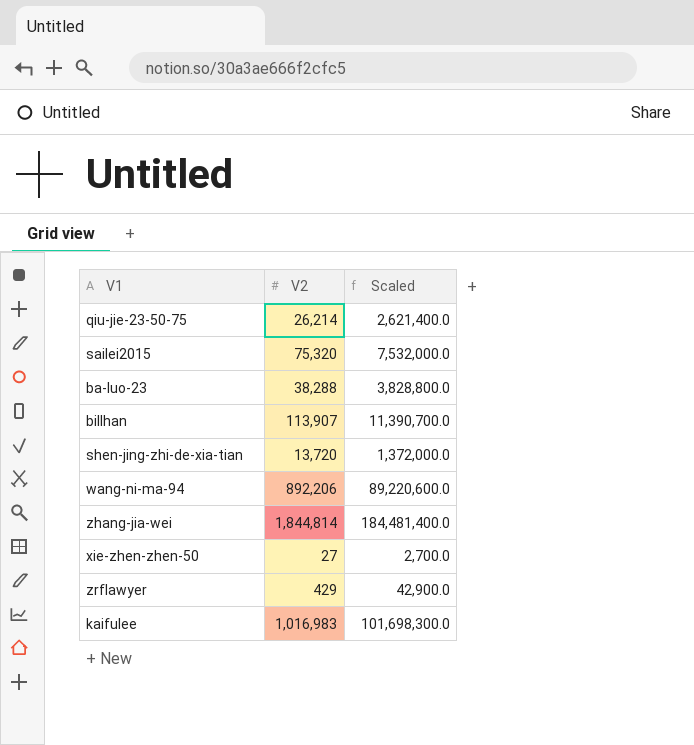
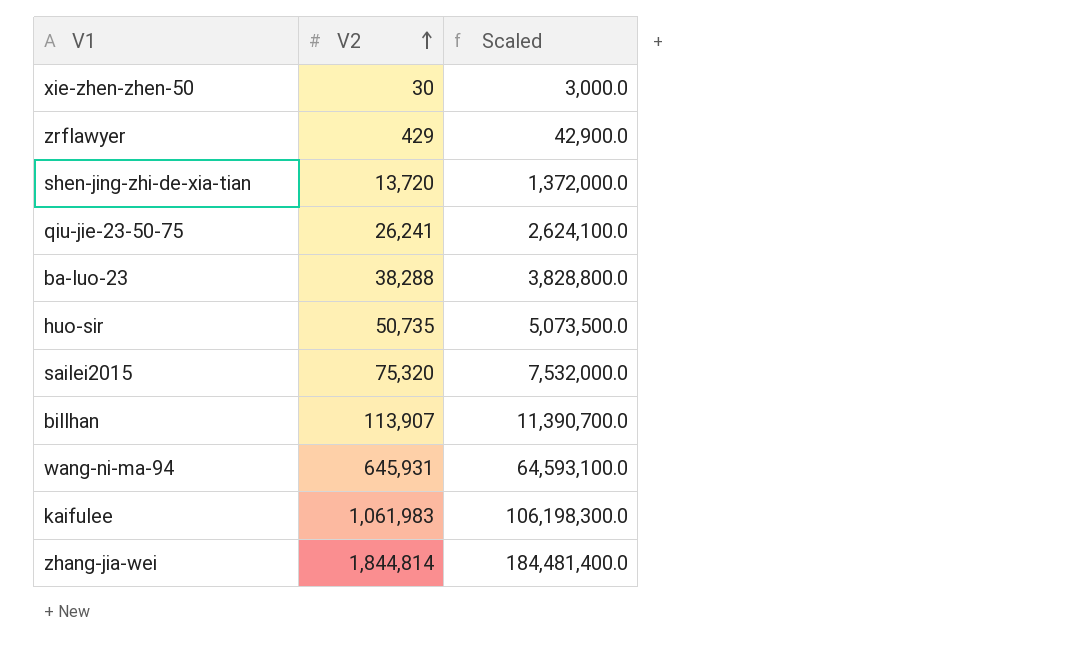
row order: none -> V2 ascending
xie-zhen-zhen-50 | V2: 27 -> 30
xie-zhen-zhen-50 | Scaled: 2,700.0 -> 3,000.0
qiu-jie-23-50-75 | V2: 26,214 -> 26,241
qiu-jie-23-50-75 | Scaled: 2,621,400.0 -> 2,624,100.0
row huo-sir: none -> 50,735 | 5,073,500.0
wang-ni-ma-94 | V2: 892,206 -> 645,931
wang-ni-ma-94 | Scaled: 89,220,600.0 -> 64,593,100.0
kaifulee | V2: 1,016,983 -> 1,061,983
kaifulee | Scaled: 101,698,300.0 -> 106,198,300.0

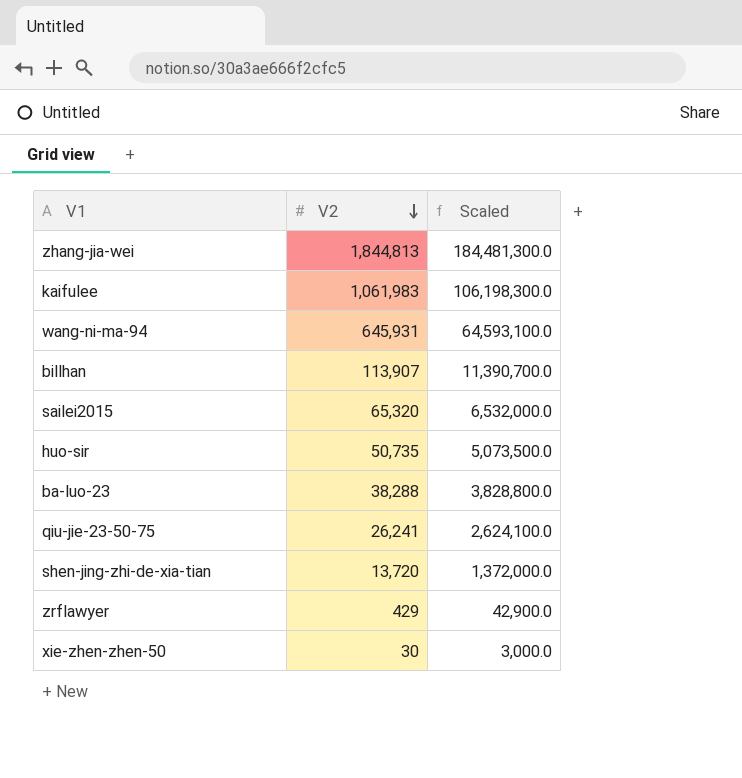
row order: V2 ascending -> V2 descending
zhang-jia-wei | V2: 1,844,814 -> 1,844,813
zhang-jia-wei | Scaled: 184,481,400.0 -> 184,481,300.0
sailei2015 | V2: 75,320 -> 65,320
sailei2015 | Scaled: 7,532,000.0 -> 6,532,000.0

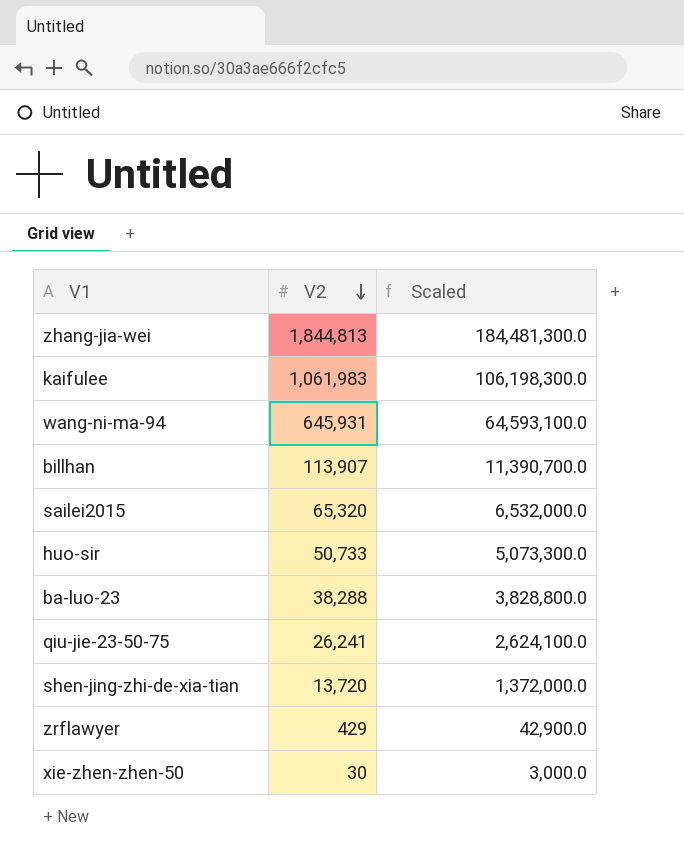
huo-sir | V2: 50,735 -> 50,733
huo-sir | Scaled: 5,073,500.0 -> 5,073,300.0

